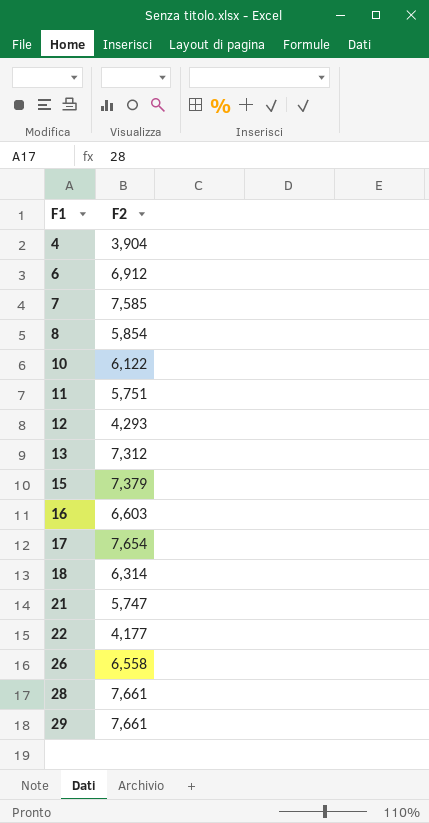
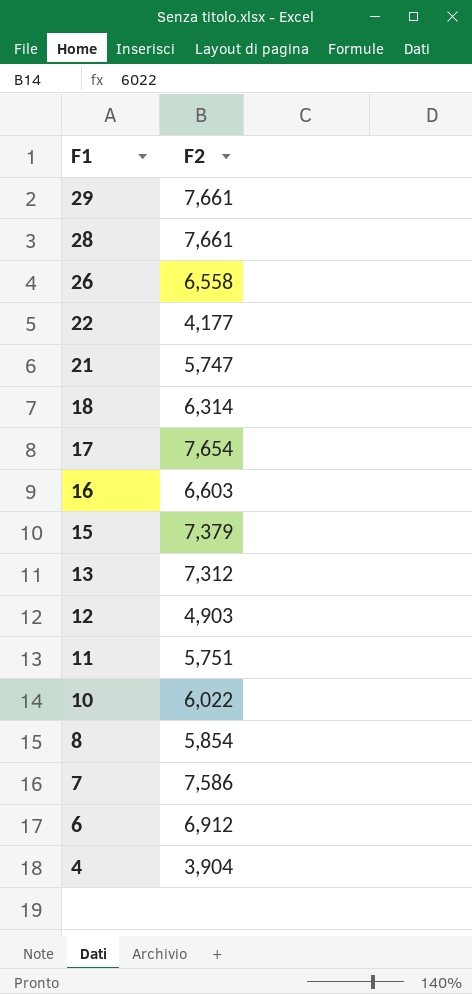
row order: F1 ascending -> F1 descending
12 | F2: 4,293 -> 4,903
10 | F2: 6,122 -> 6,022
7 | F2: 7,585 -> 7,586

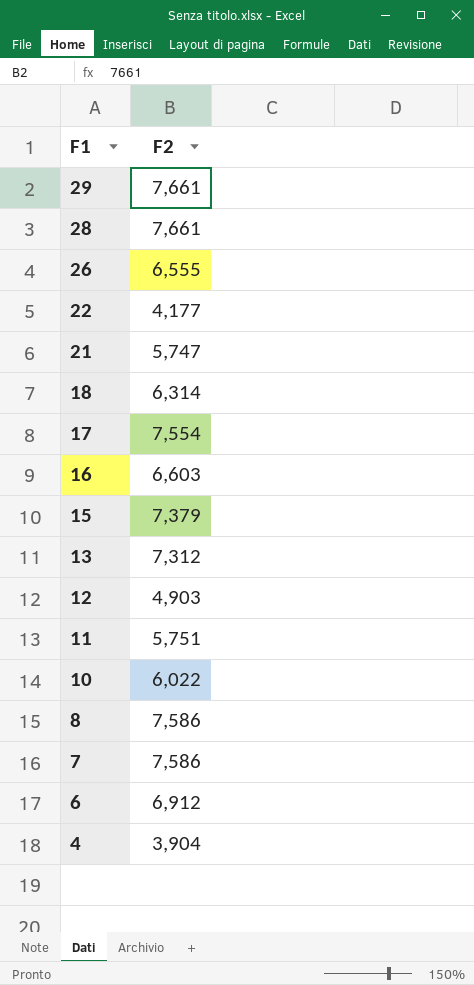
26 | F2: 6,558 -> 6,555
17 | F2: 7,654 -> 7,554
8 | F2: 5,854 -> 7,586

